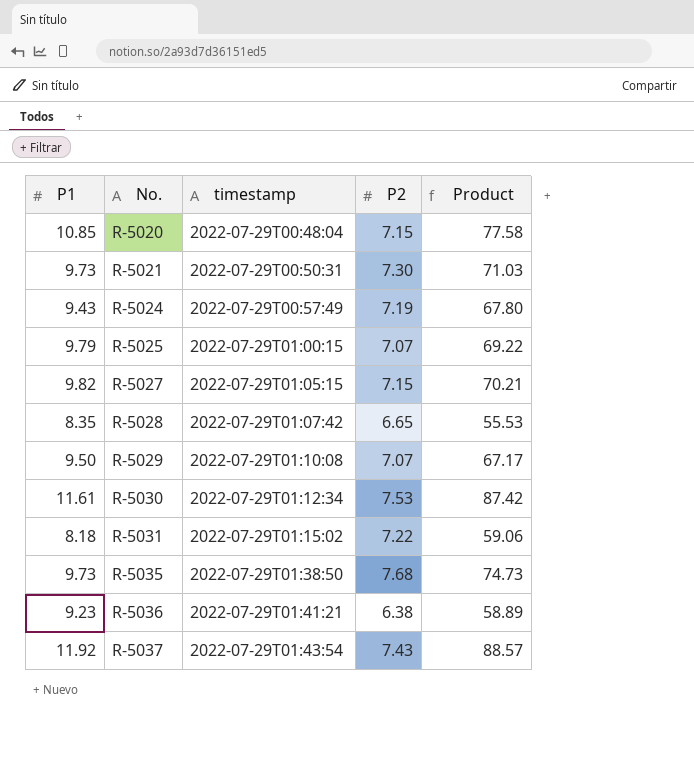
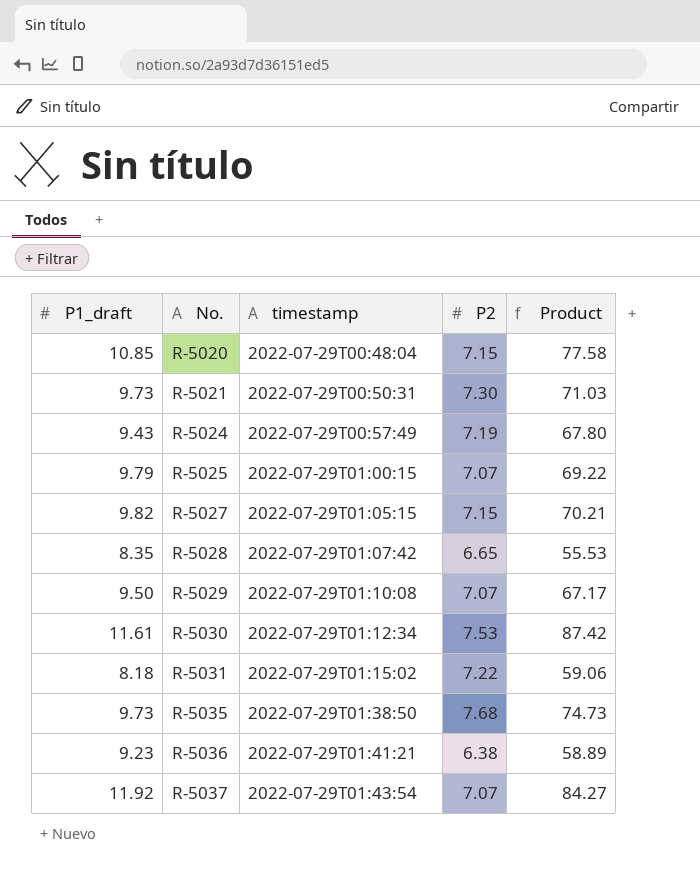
column name: P1 -> P1_draft
R-5037 | P2: 7.43 -> 7.07
R-5037 | Product: 88.57 -> 84.27

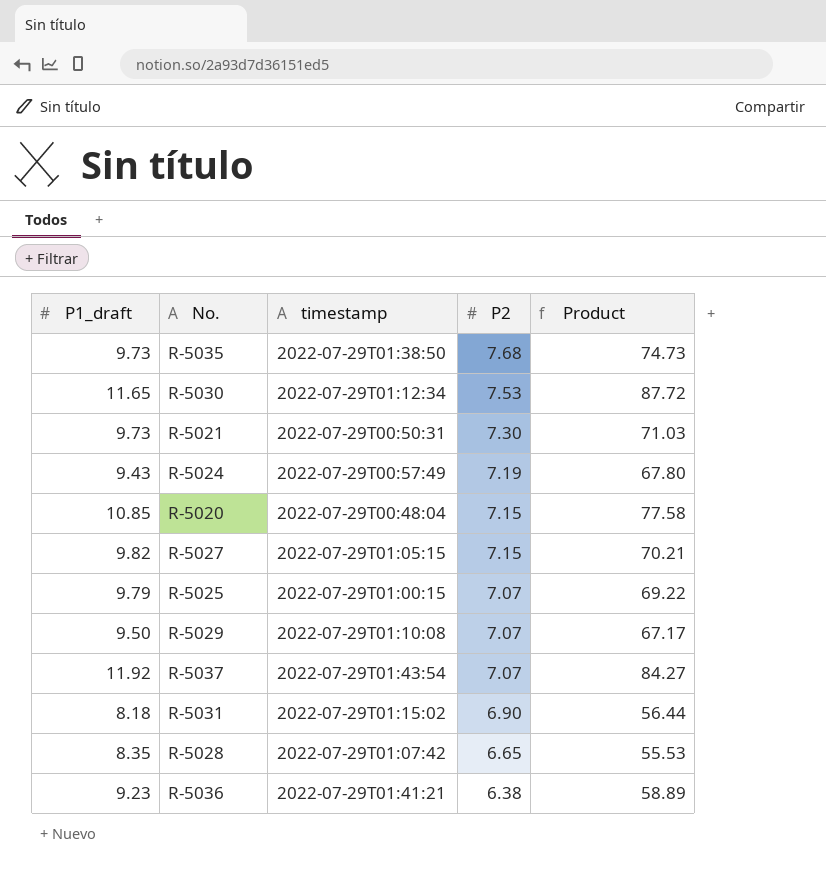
row order: No. ascending -> P2 descending
R-5030 | P1_draft: 11.61 -> 11.65
R-5030 | Product: 87.42 -> 87.72
R-5031 | P2: 7.22 -> 6.90
R-5031 | Product: 59.06 -> 56.44

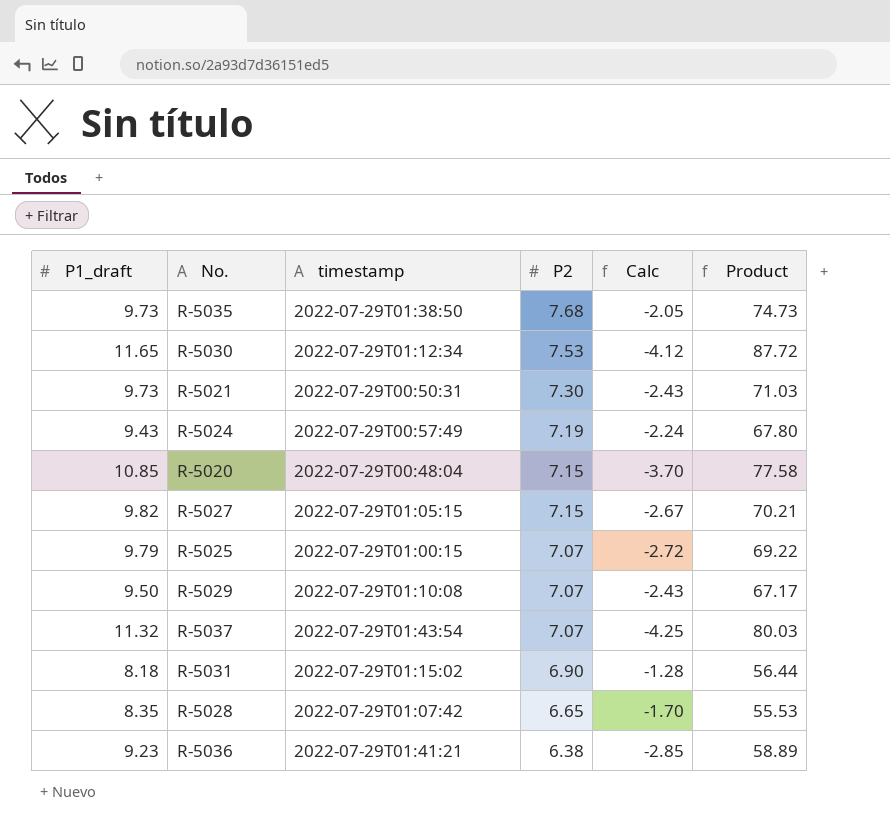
column Calc | formula: none -> [P2] - [P1_draft]
R-5037 | P1_draft: 11.92 -> 11.32
R-5037 | Product: 84.27 -> 80.03

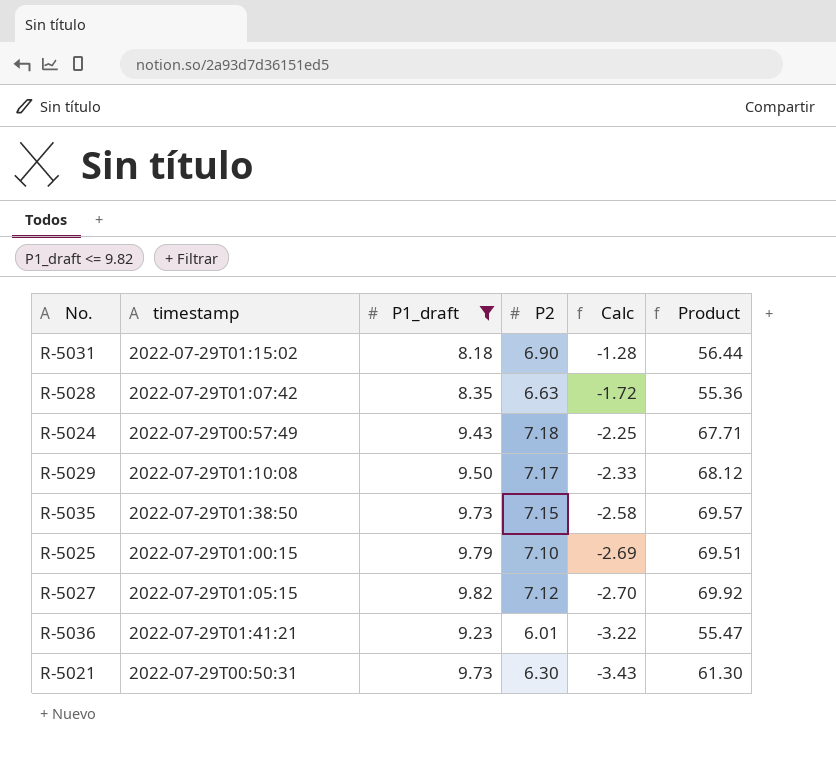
filter: none -> P1_draft <= 9.82
row order: P2 descending -> Calc descending
column P1_draft | position: 1 -> 3
R-5028 | P2: 6.65 -> 6.63
R-5028 | Calc: -1.70 -> -1.72
R-5028 | Product: 55.53 -> 55.36
R-5024 | P2: 7.19 -> 7.18
R-5024 | Calc: -2.24 -> -2.25
R-5024 | Product: 67.80 -> 67.71
R-5029 | P2: 7.07 -> 7.17
R-5029 | Calc: -2.43 -> -2.33
R-5029 | Product: 67.17 -> 68.12
R-5035 | P2: 7.68 -> 7.15
R-5035 | Calc: -2.05 -> -2.58
R-5035 | Product: 74.73 -> 69.57
R-5025 | P2: 7.07 -> 7.10
R-5025 | Calc: -2.72 -> -2.69
R-5025 | Product: 69.22 -> 69.51
R-5027 | P2: 7.15 -> 7.12
R-5027 | Calc: -2.67 -> -2.70
R-5027 | Product: 70.21 -> 69.92
R-5036 | P2: 6.38 -> 6.01
R-5036 | Calc: -2.85 -> -3.22
R-5036 | Product: 58.89 -> 55.47
R-5021 | P2: 7.30 -> 6.30
R-5021 | Calc: -2.43 -> -3.43
R-5021 | Product: 71.03 -> 61.30

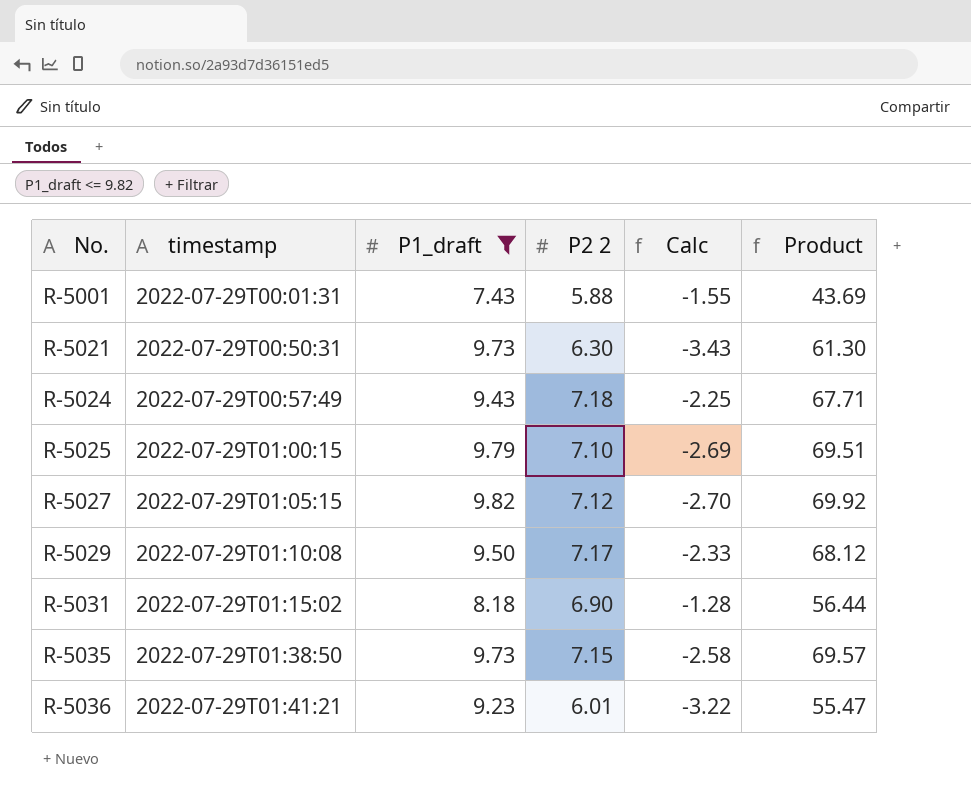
row order: Calc descending -> No. ascending
column name: P2 -> P2 2
row R-5028: 2022-07-29T01:07:42 | 8.35 | 6.63 | -1.72 | 55.36 -> none
row R-5001: none -> 2022-07-29T00:01:31 | 7.43 | 5.88 | -1.55 | 43.69

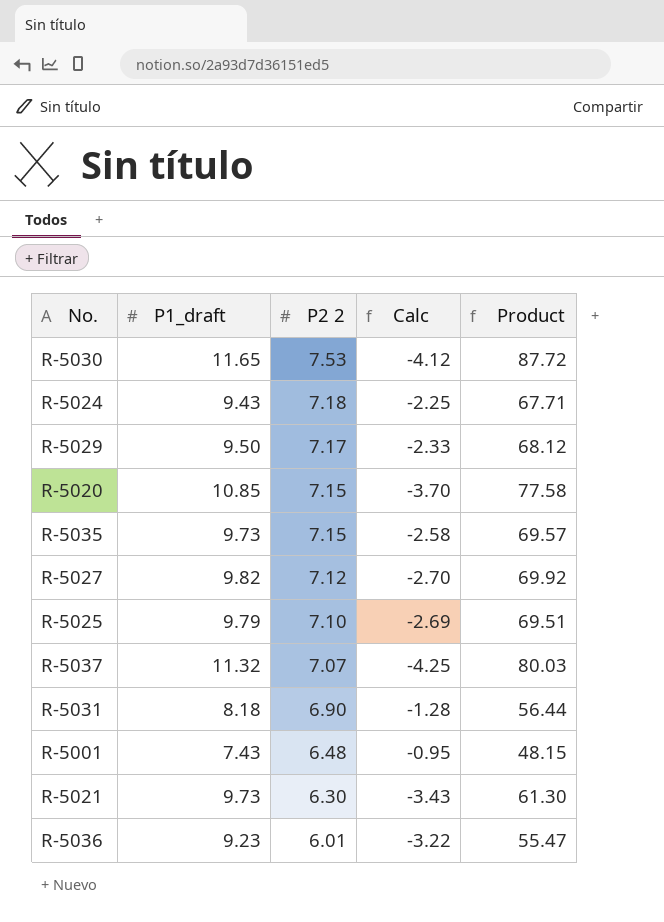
filter: P1_draft <= 9.82 -> none
row order: No. ascending -> P2 2 descending
column timestamp | position: 2 -> none
R-5001 | P2 2: 5.88 -> 6.48
R-5001 | Calc: -1.55 -> -0.95
R-5001 | Product: 43.69 -> 48.15

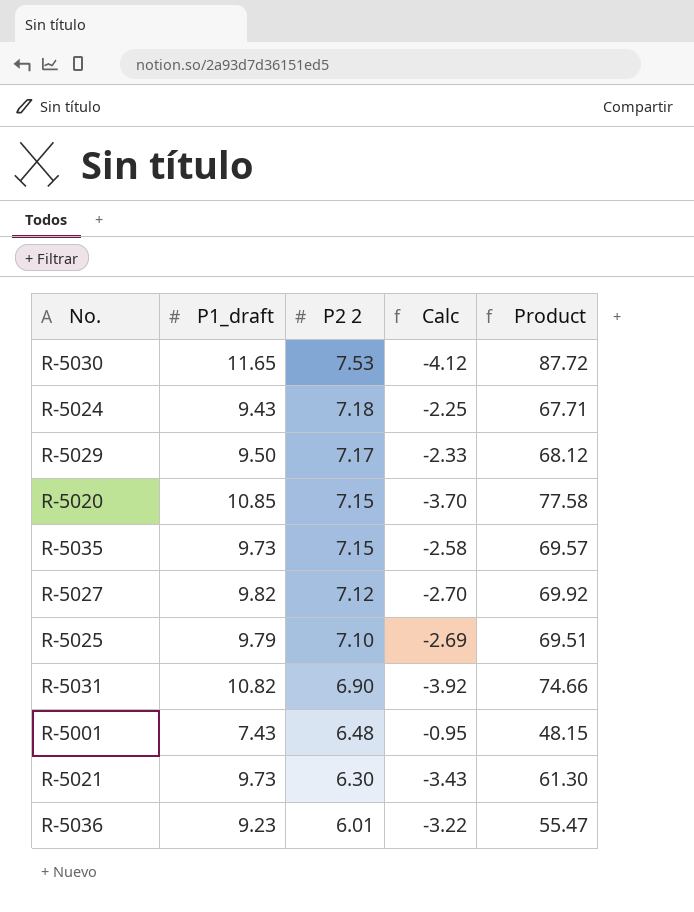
row R-5037: 11.32 | 7.07 | -4.25 | 80.03 -> none
R-5031 | P1_draft: 8.18 -> 10.82
R-5031 | Calc: -1.28 -> -3.92
R-5031 | Product: 56.44 -> 74.66

